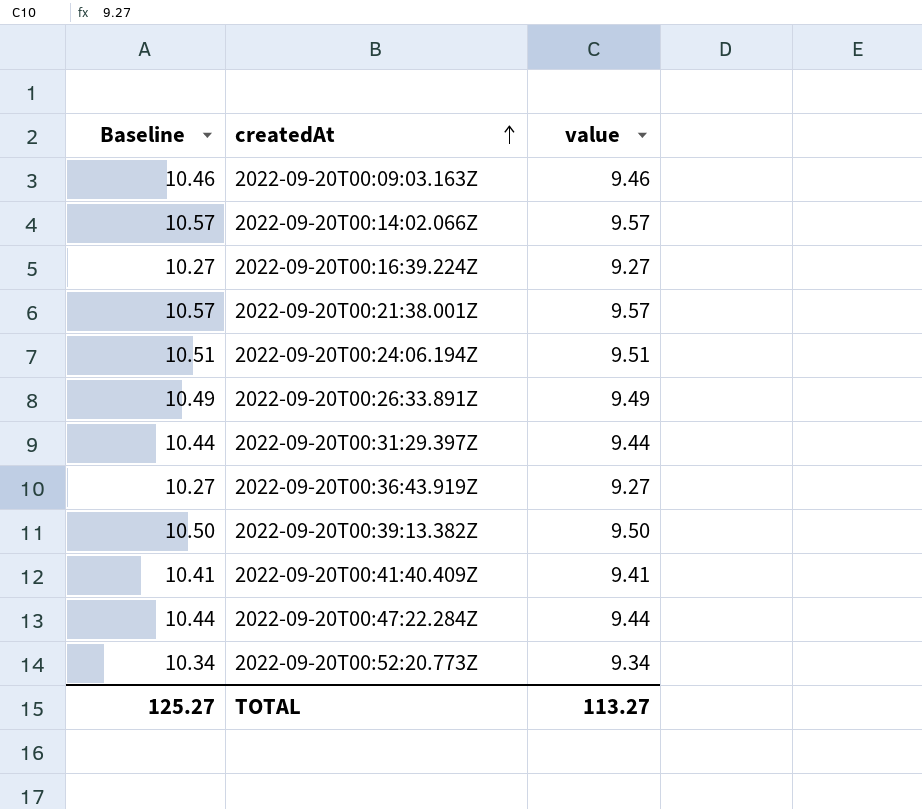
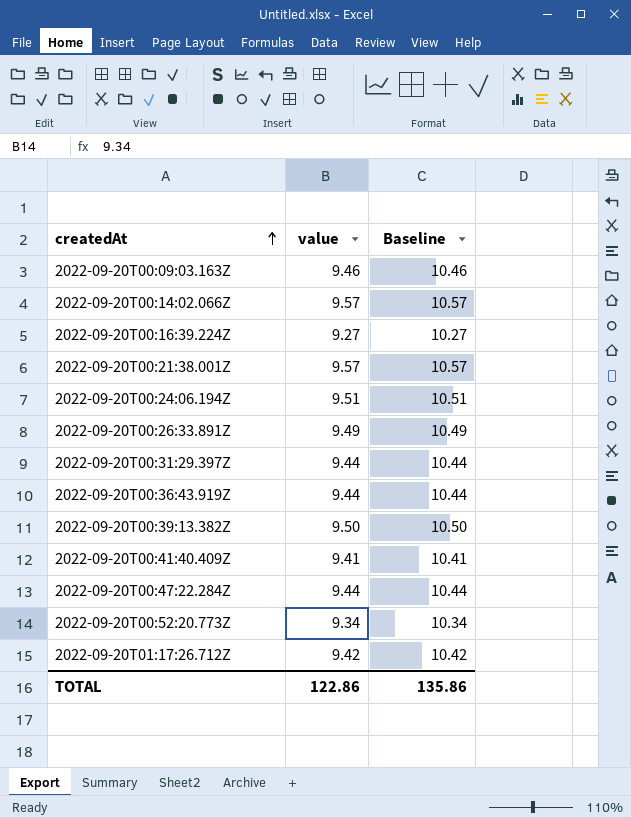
column Baseline | position: 1 -> 3
2022-09-20T00:36:43.919Z | value: 9.27 -> 9.44
2022-09-20T00:36:43.919Z | Baseline: 10.27 -> 10.44
row 2022-09-20T01:17:26.712Z: none -> 9.42 | 10.42
TOTAL | value: 113.27 -> 122.86
TOTAL | Baseline: 125.27 -> 135.86

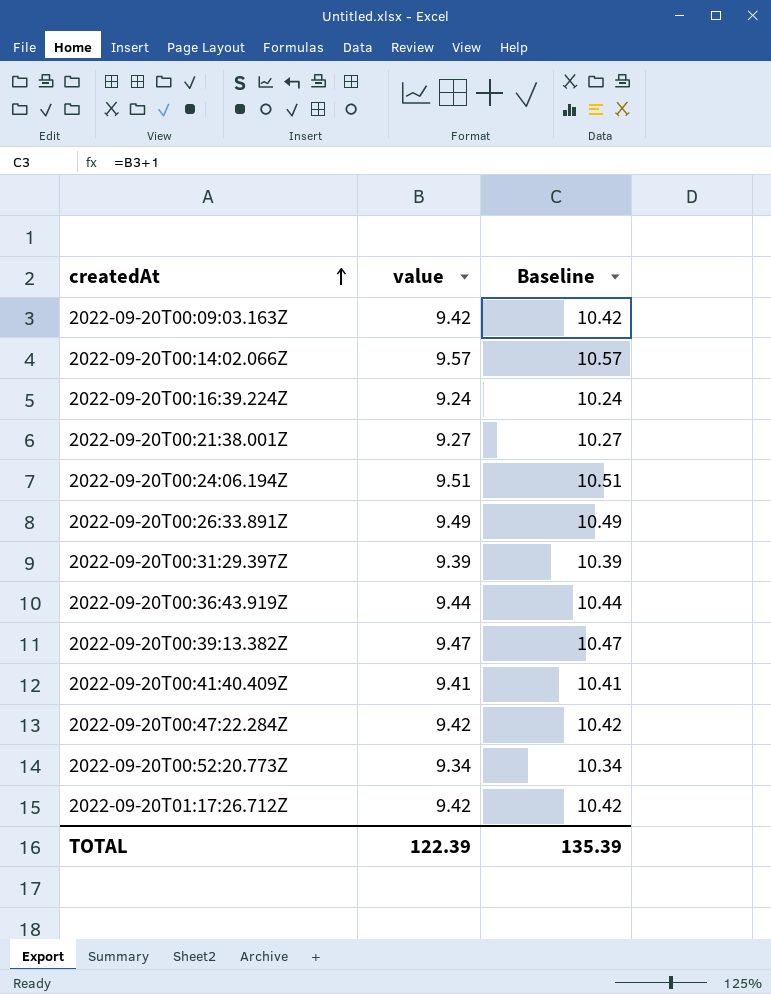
2022-09-20T00:09:03.163Z | value: 9.46 -> 9.42
2022-09-20T00:09:03.163Z | Baseline: 10.46 -> 10.42
2022-09-20T00:16:39.224Z | value: 9.27 -> 9.24
2022-09-20T00:16:39.224Z | Baseline: 10.27 -> 10.24
2022-09-20T00:21:38.001Z | value: 9.57 -> 9.27
2022-09-20T00:21:38.001Z | Baseline: 10.57 -> 10.27
2022-09-20T00:31:29.397Z | value: 9.44 -> 9.39
2022-09-20T00:31:29.397Z | Baseline: 10.44 -> 10.39
2022-09-20T00:39:13.382Z | value: 9.50 -> 9.47
2022-09-20T00:39:13.382Z | Baseline: 10.50 -> 10.47
2022-09-20T00:47:22.284Z | value: 9.44 -> 9.42
2022-09-20T00:47:22.284Z | Baseline: 10.44 -> 10.42
TOTAL | value: 122.86 -> 122.39
TOTAL | Baseline: 135.86 -> 135.39

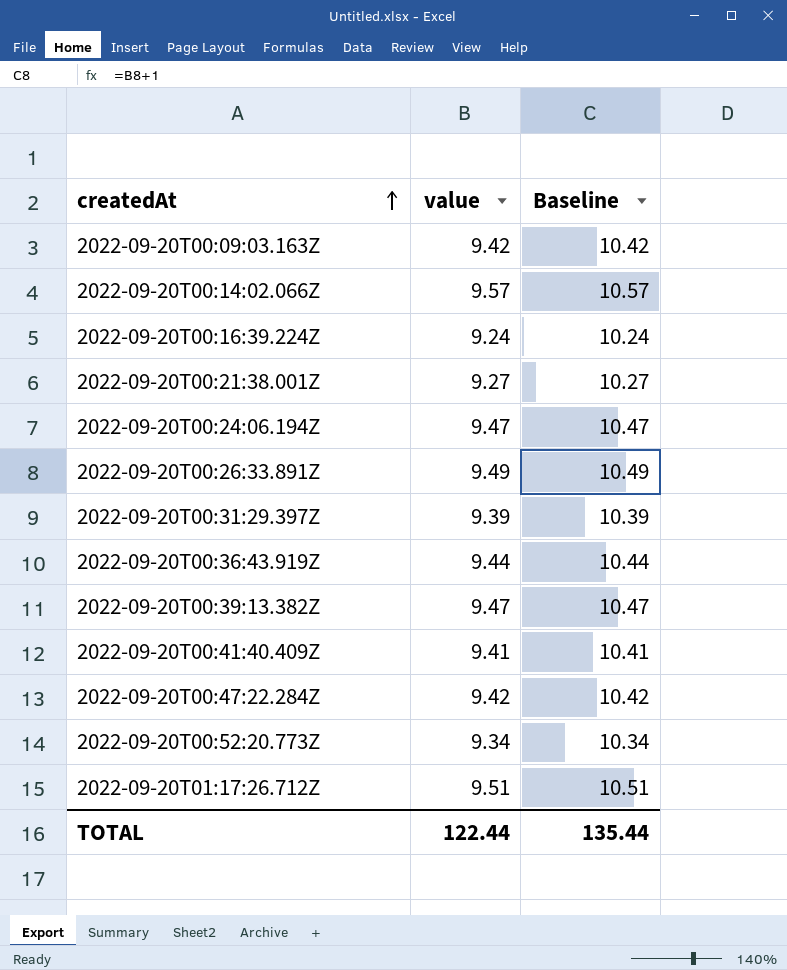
2022-09-20T00:24:06.194Z | value: 9.51 -> 9.47
2022-09-20T00:24:06.194Z | Baseline: 10.51 -> 10.47
2022-09-20T01:17:26.712Z | value: 9.42 -> 9.51
2022-09-20T01:17:26.712Z | Baseline: 10.42 -> 10.51
TOTAL | value: 122.39 -> 122.44
TOTAL | Baseline: 135.39 -> 135.44

